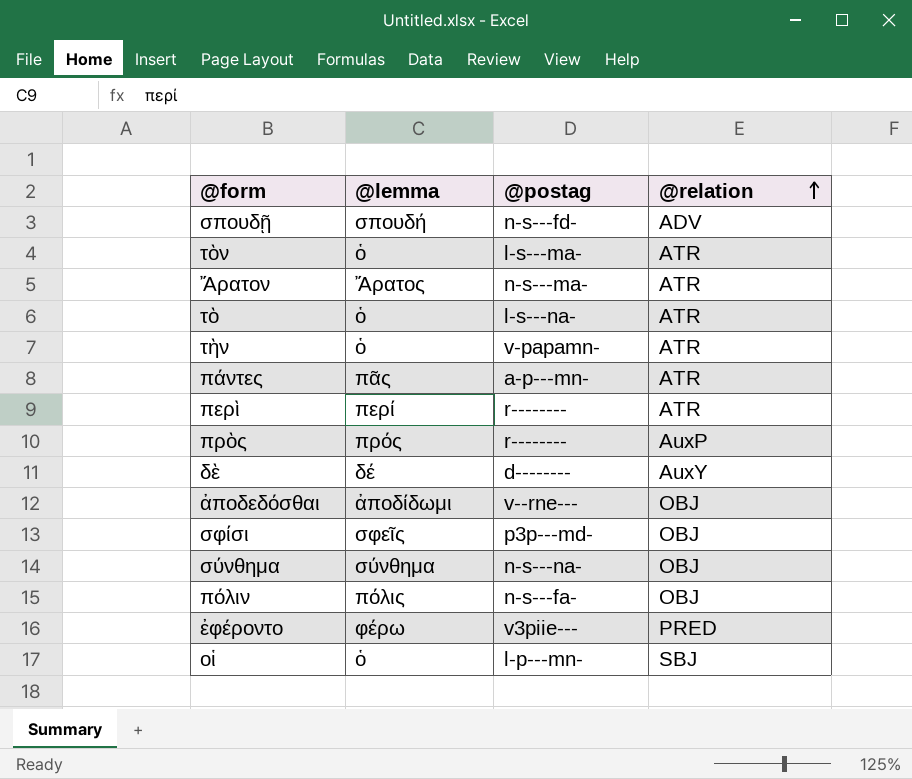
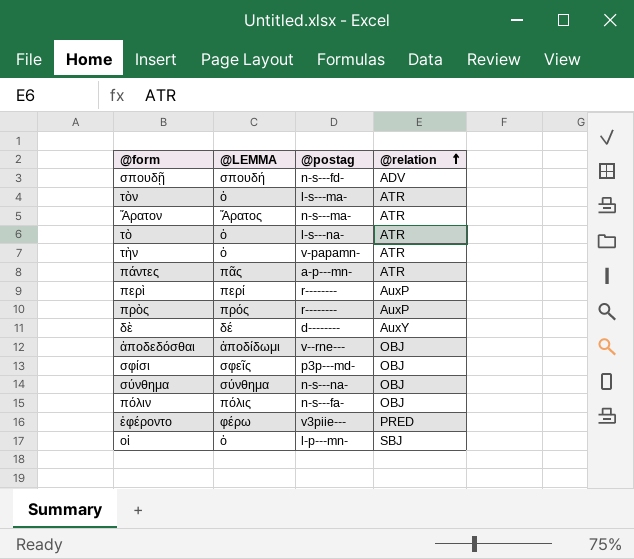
column name: @lemma -> @LEMMA
περὶ | @relation: ATR -> AuxP

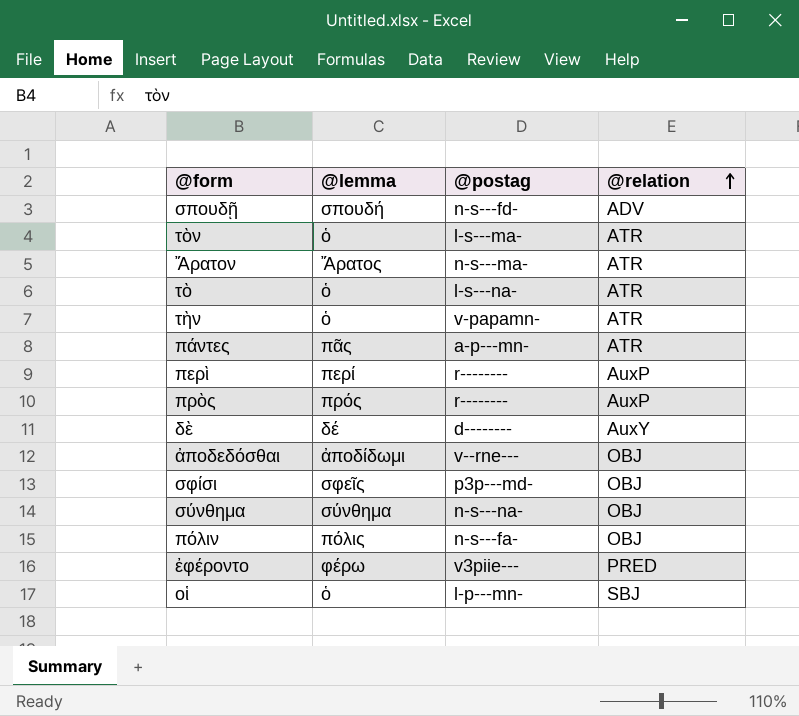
column name: @LEMMA -> @lemma

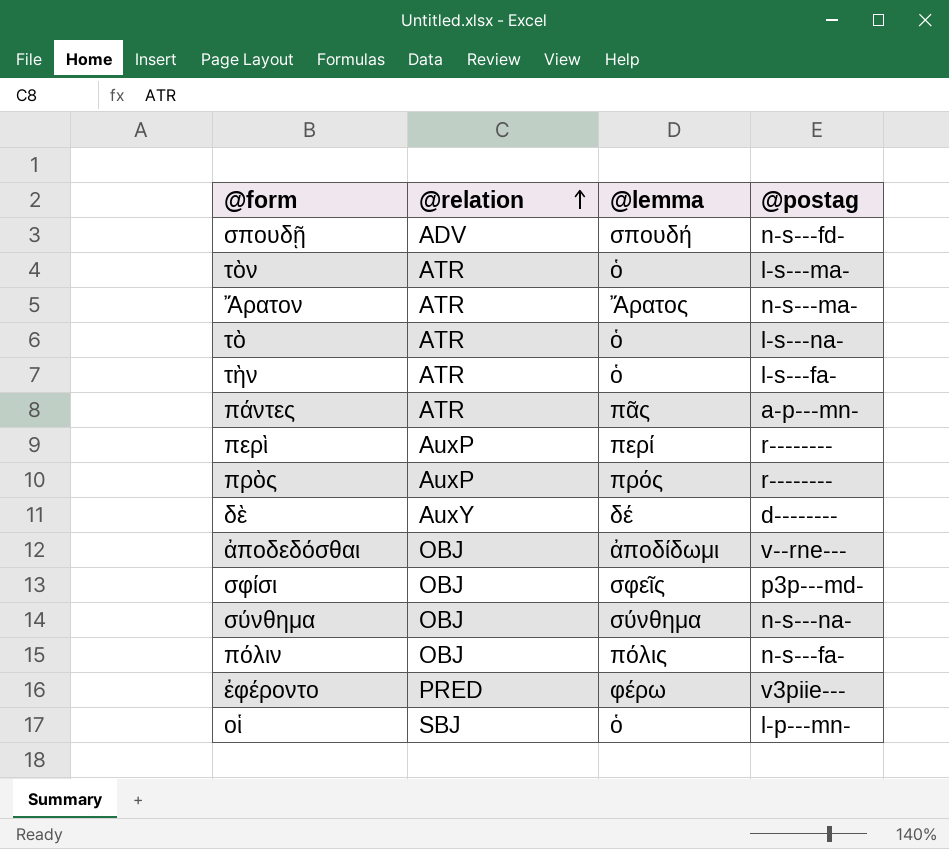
column @relation | position: 4 -> 2
τὴν | @postag: v-papamn- -> l-s---fa-

